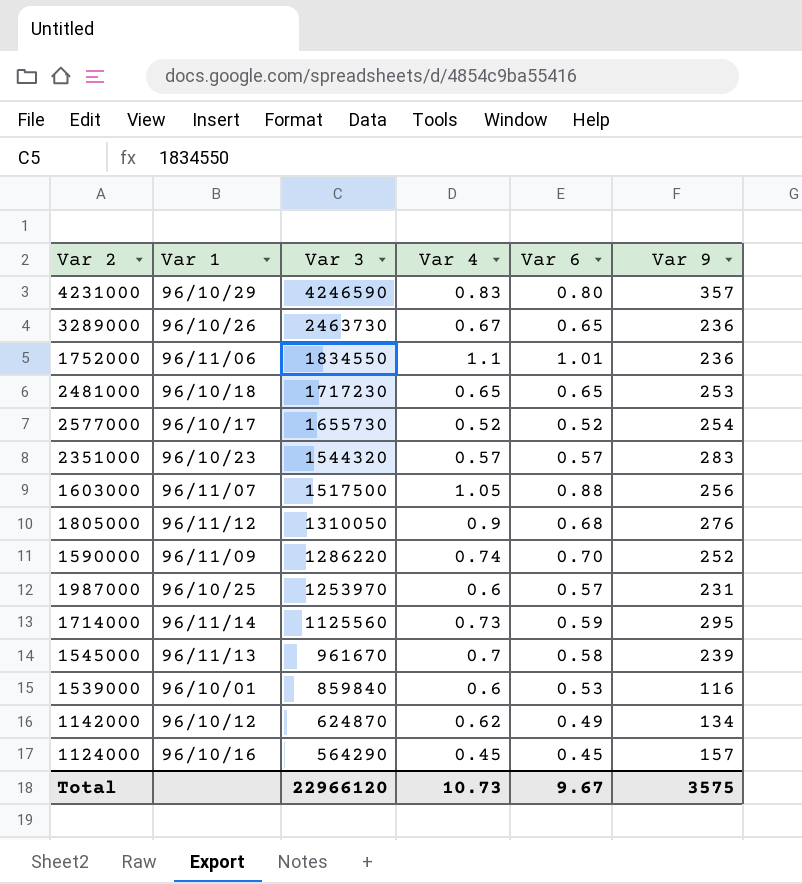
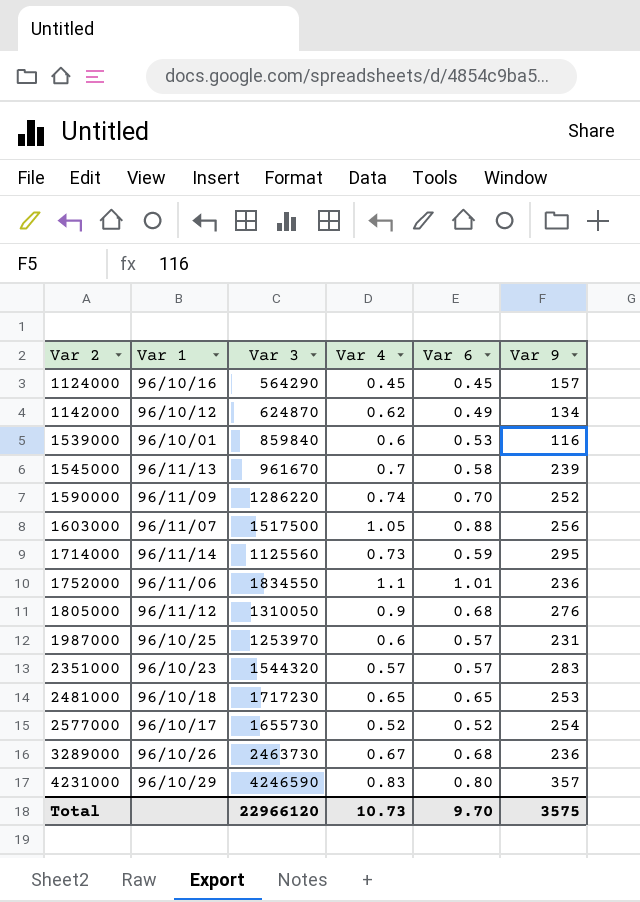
row order: Var 3 descending -> Var 2 ascending
3289000 | Var 6: 0.65 -> 0.68
Total | Var 6: 9.67 -> 9.70

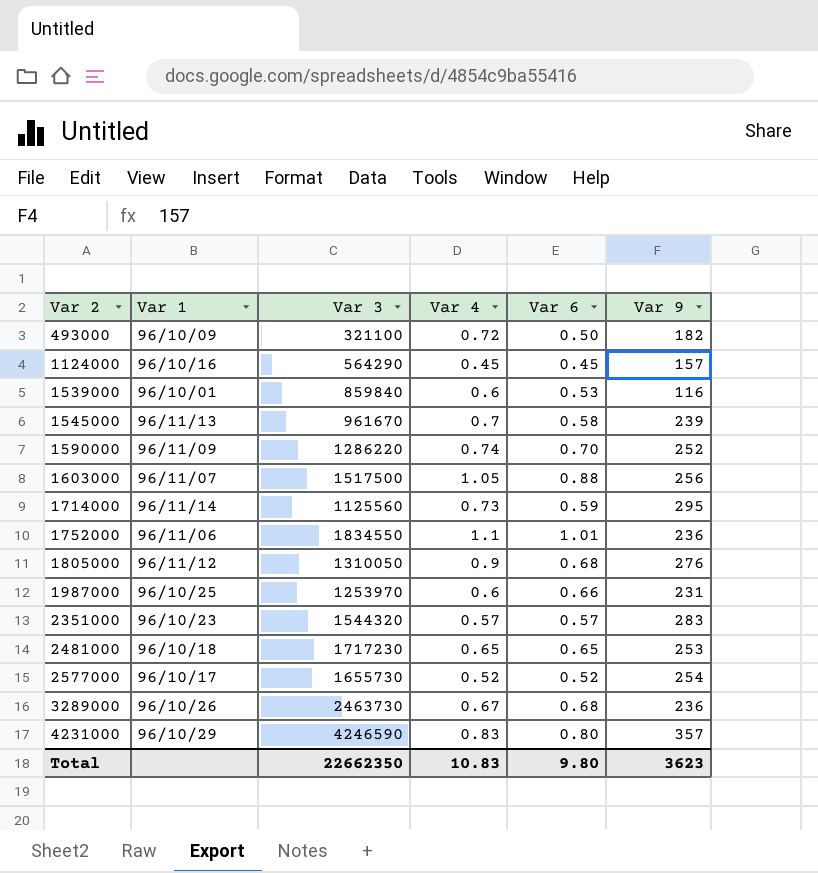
row 1142000: 96/10/12 | 624870 | 0.62 | 0.49 | 134 -> none
row 493000: none -> 96/10/09 | 321100 | 0.72 | 0.50 | 182
1987000 | Var 6: 0.57 -> 0.66
Total | Var 3: 22966120 -> 22662350
Total | Var 4: 10.73 -> 10.83
Total | Var 6: 9.70 -> 9.80
Total | Var 9: 3575 -> 3623

